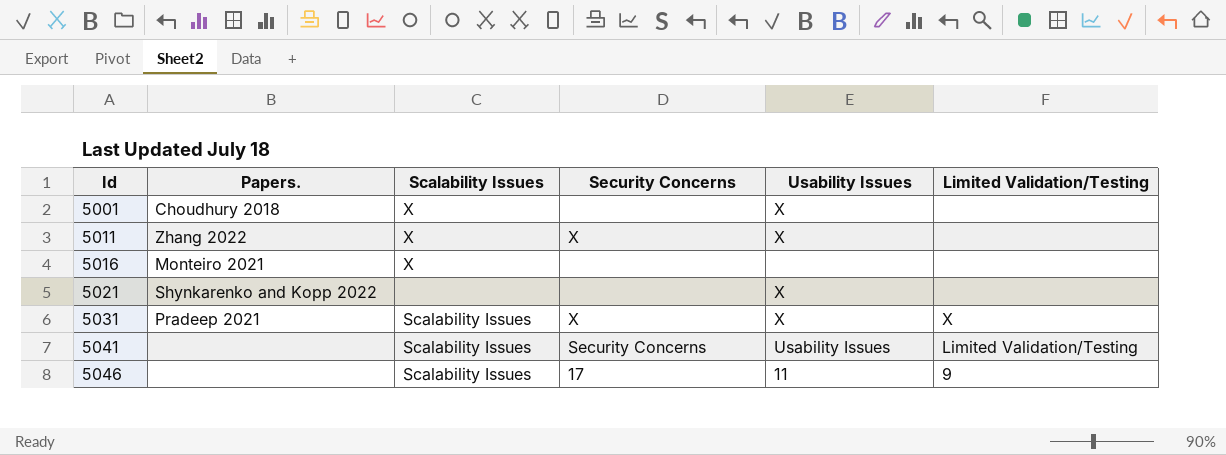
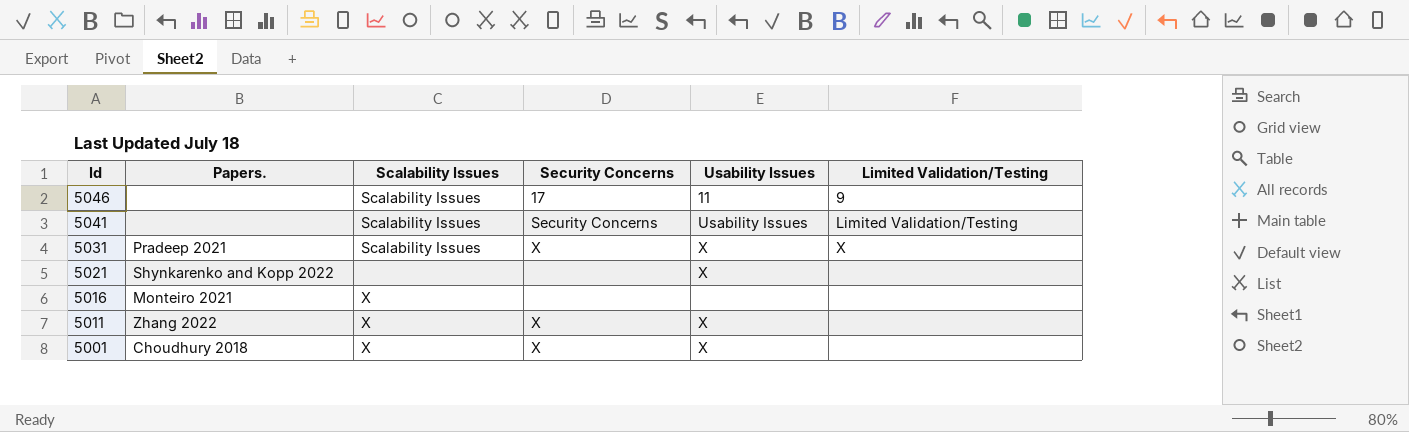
row order: Id ascending -> Id descending
5001 | Security Concerns: none -> X

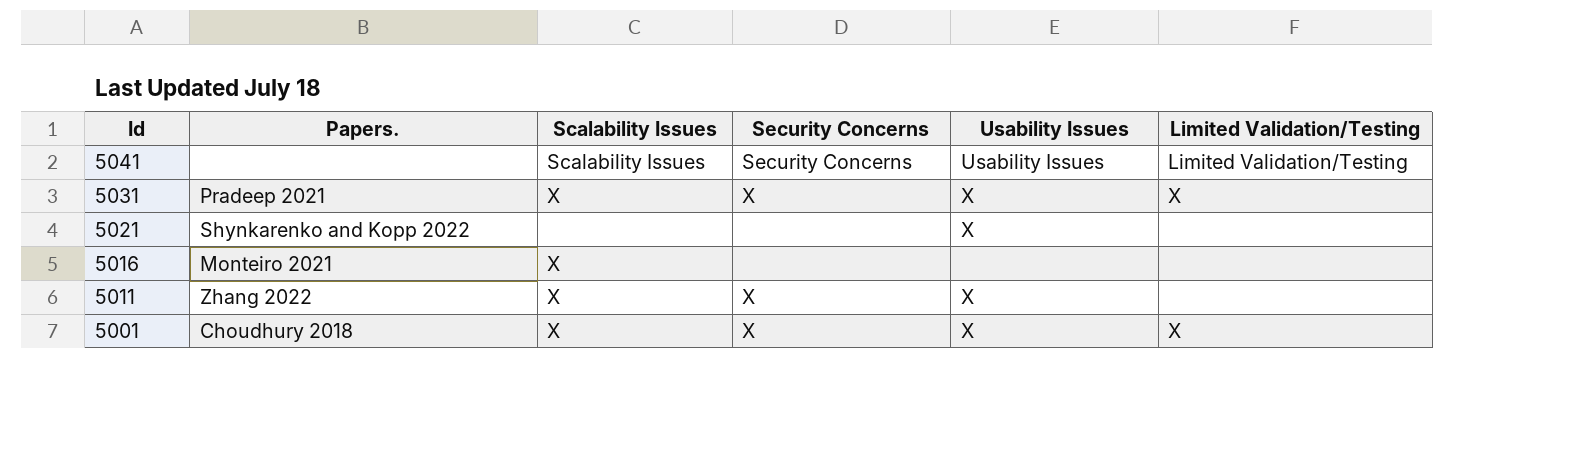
row 5046: none | Scalability Issues | 17 | 11 | 9 -> none
5031 | Scalability Issues: Scalability Issues -> X
5001 | Limited Validation/Testing: none -> X

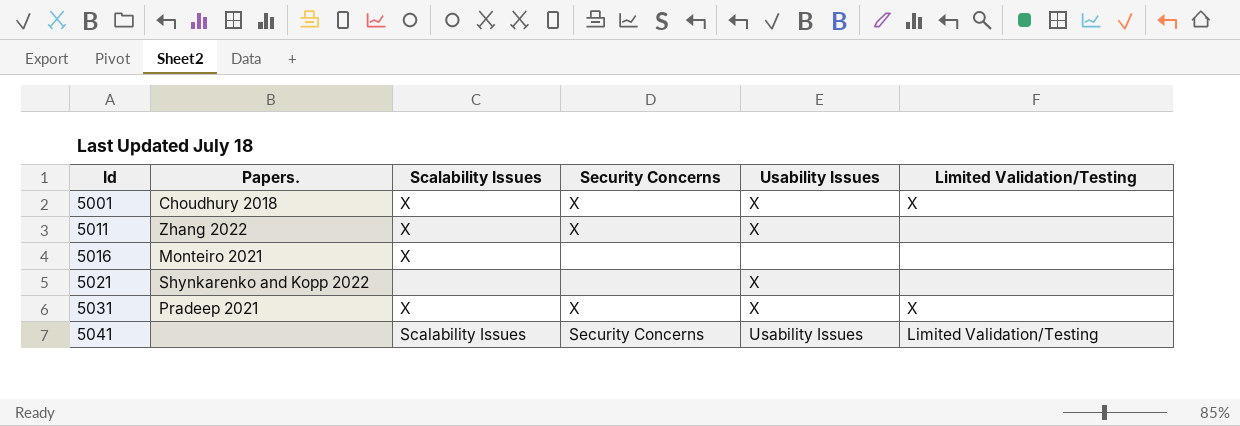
row order: Id descending -> Id ascending

